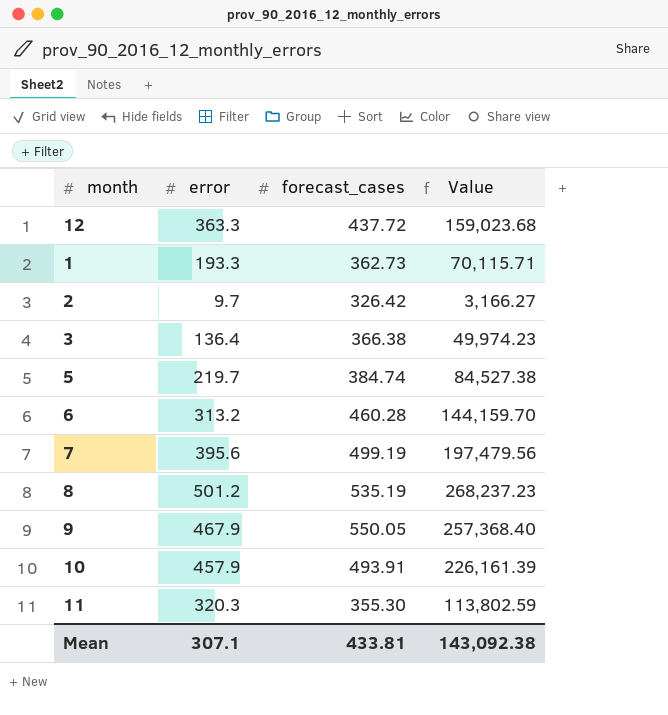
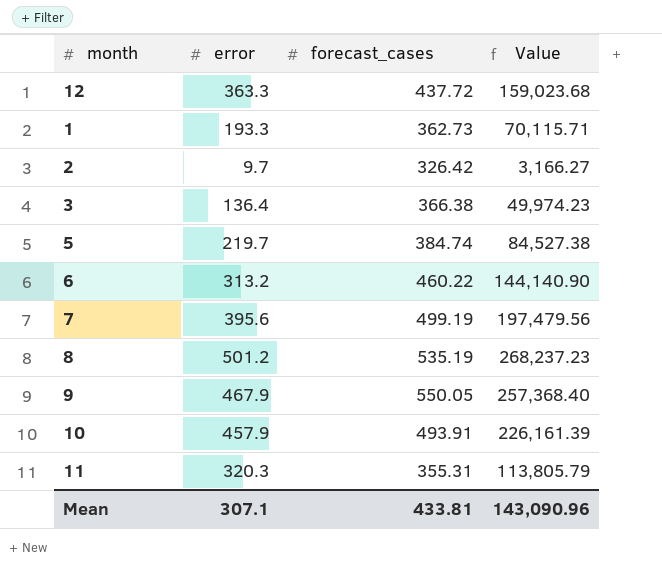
6 | forecast_cases: 460.28 -> 460.22
6 | Value: 144,159.70 -> 144,140.90
11 | forecast_cases: 355.30 -> 355.31
11 | Value: 113,802.59 -> 113,805.79
Mean | Value: 143,092.38 -> 143,090.96

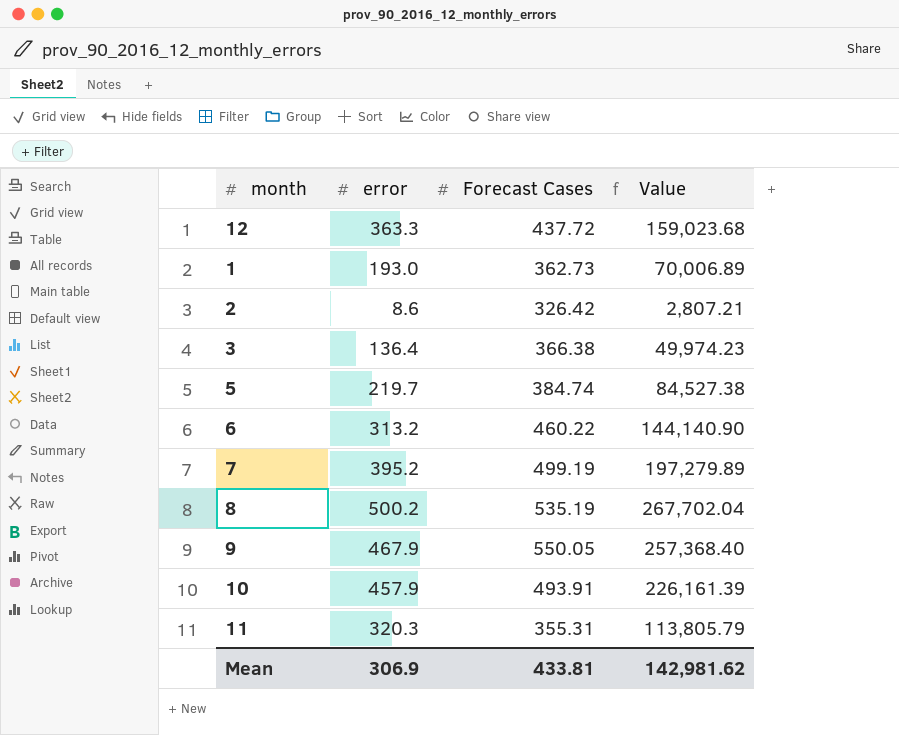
column name: forecast_cases -> Forecast Cases
1 | error: 193.3 -> 193.0
1 | Value: 70,115.71 -> 70,006.89
2 | error: 9.7 -> 8.6
2 | Value: 3,166.27 -> 2,807.21
7 | error: 395.6 -> 395.2
7 | Value: 197,479.56 -> 197,279.89
8 | error: 501.2 -> 500.2
8 | Value: 268,237.23 -> 267,702.04
Mean | error: 307.1 -> 306.9
Mean | Value: 143,090.96 -> 142,981.62

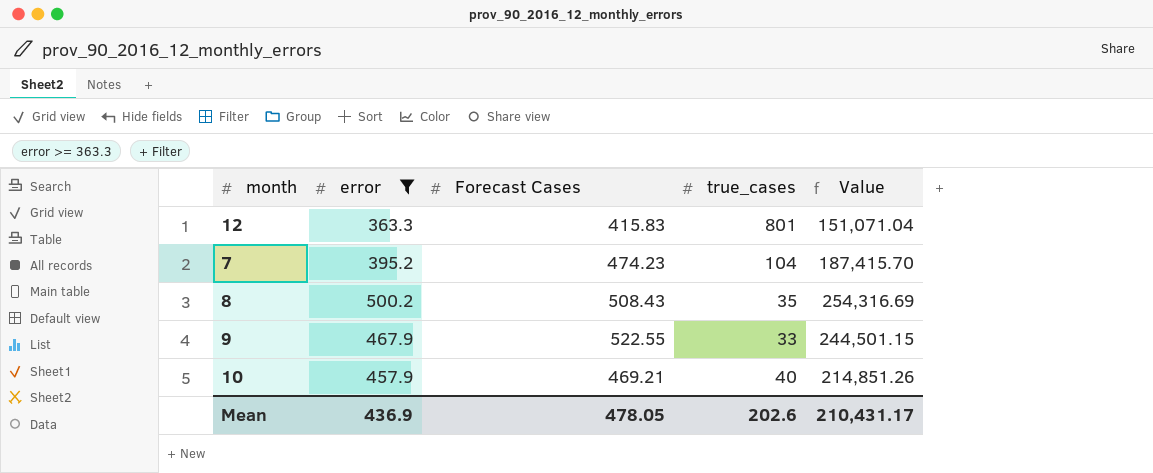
filter: none -> error >= 363.3
column true_cases | position: none -> 4
12 | Forecast Cases: 437.72 -> 415.83
12 | Value: 159,023.68 -> 151,071.04
7 | Forecast Cases: 499.19 -> 474.23
7 | Value: 197,279.89 -> 187,415.70
8 | Forecast Cases: 535.19 -> 508.43
8 | Value: 267,702.04 -> 254,316.69
9 | Forecast Cases: 550.05 -> 522.55
9 | Value: 257,368.40 -> 244,501.15
10 | Forecast Cases: 493.91 -> 469.21
10 | Value: 226,161.39 -> 214,851.26
Mean | error: 306.9 -> 436.9
Mean | Forecast Cases: 433.81 -> 478.05
Mean | Value: 142,981.62 -> 210,431.17

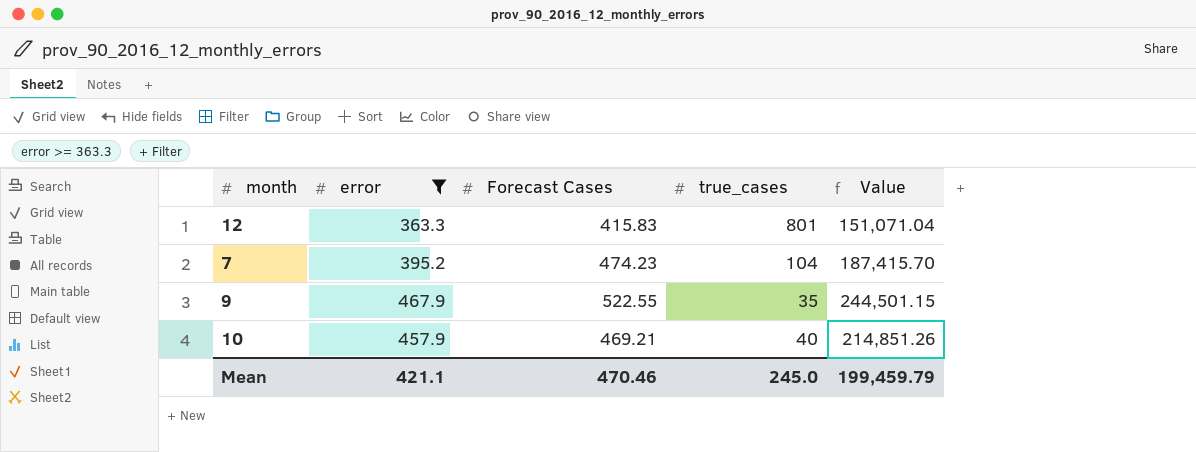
row 8: 500.2 | 508.43 | 35 | 254,316.69 -> none
9 | true_cases: 33 -> 35
Mean | error: 436.9 -> 421.1
Mean | Forecast Cases: 478.05 -> 470.46
Mean | true_cases: 202.6 -> 245.0
Mean | Value: 210,431.17 -> 199,459.79

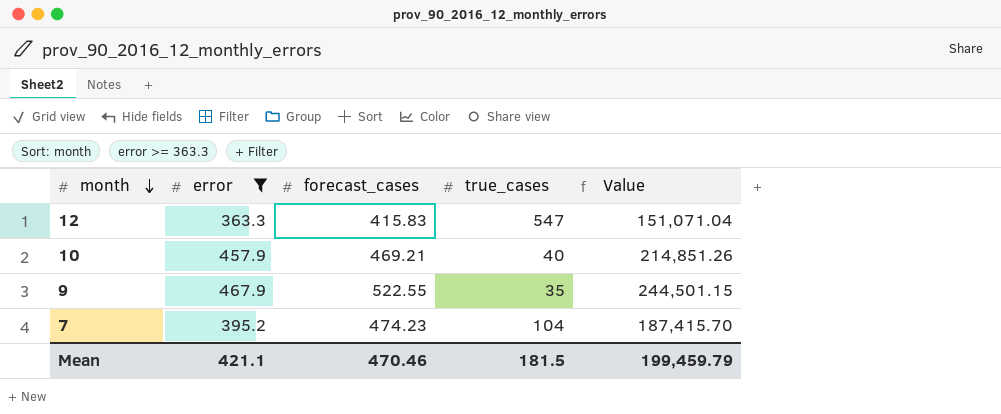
row order: none -> month descending
column name: Forecast Cases -> forecast_cases
12 | true_cases: 801 -> 547
Mean | true_cases: 245.0 -> 181.5

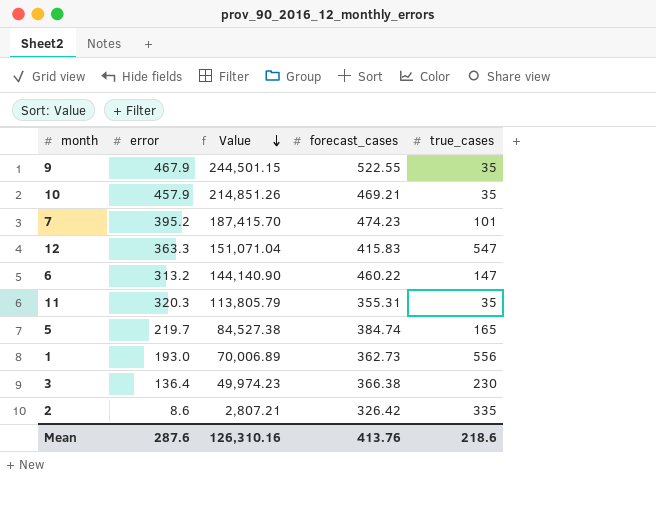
filter: error >= 363.3 -> none
row order: month descending -> Value descending
column Value | position: 5 -> 3
10 | true_cases: 40 -> 35
7 | true_cases: 104 -> 101
Mean | error: 421.1 -> 287.6
Mean | Value: 199,459.79 -> 126,310.16
Mean | forecast_cases: 470.46 -> 413.76
Mean | true_cases: 181.5 -> 218.6

